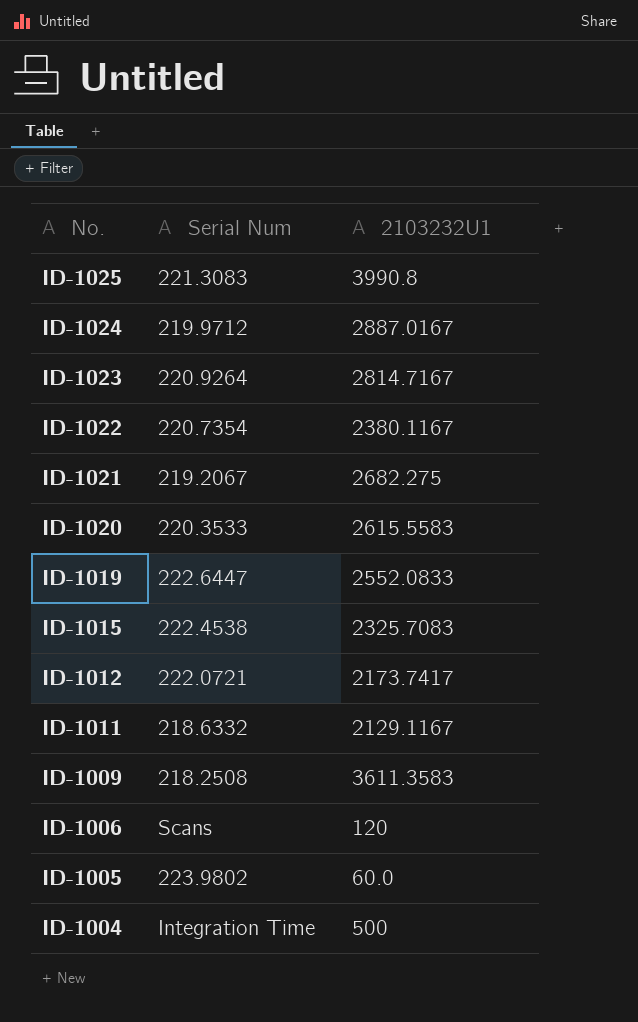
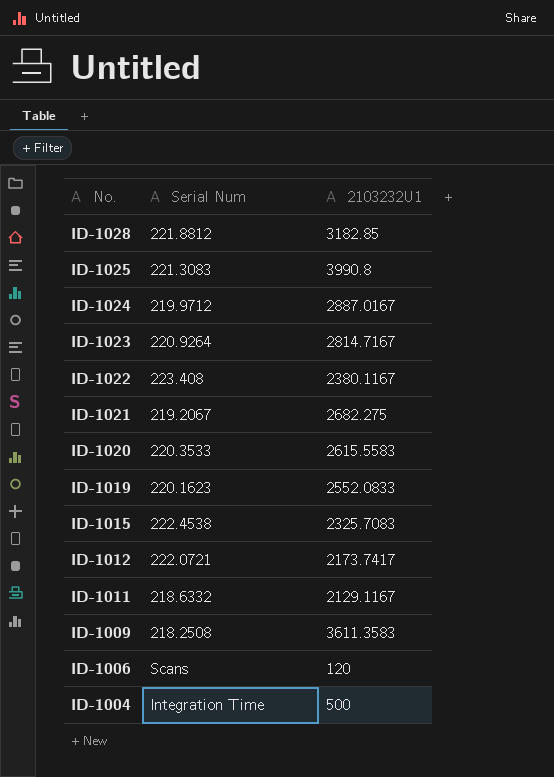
row ID-1005: 223.9802 | 60.0 -> none
row ID-1028: none -> 221.8812 | 3182.85
ID-1022 | Serial Num: 220.7354 -> 223.408
ID-1019 | Serial Num: 222.6447 -> 220.1623

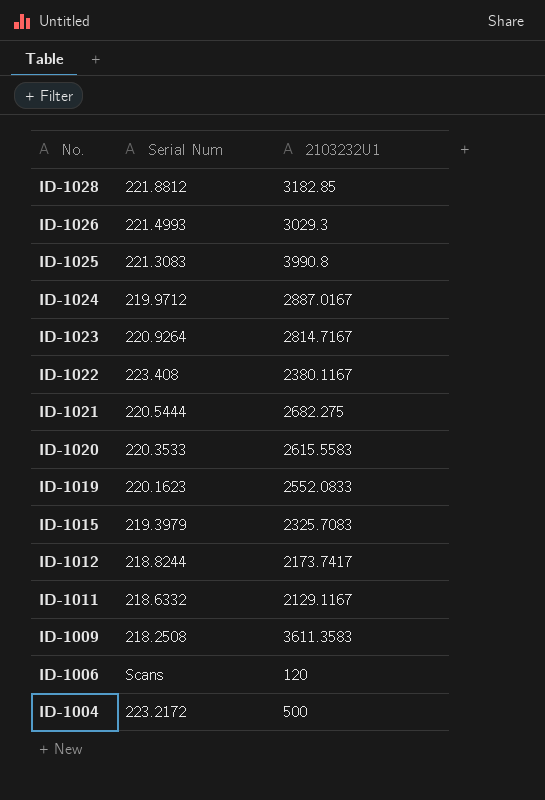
row ID-1026: none -> 221.4993 | 3029.3
ID-1021 | Serial Num: 219.2067 -> 220.5444
ID-1015 | Serial Num: 222.4538 -> 219.3979
ID-1012 | Serial Num: 222.0721 -> 218.8244
ID-1004 | Serial Num: Integration Time -> 223.2172

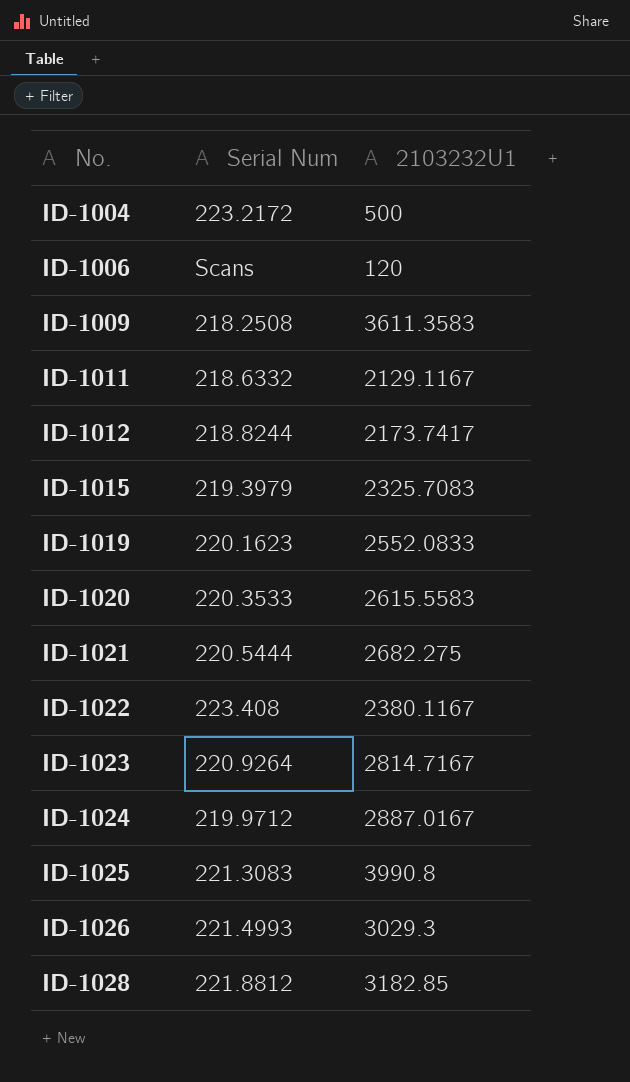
row order: No. descending -> No. ascending

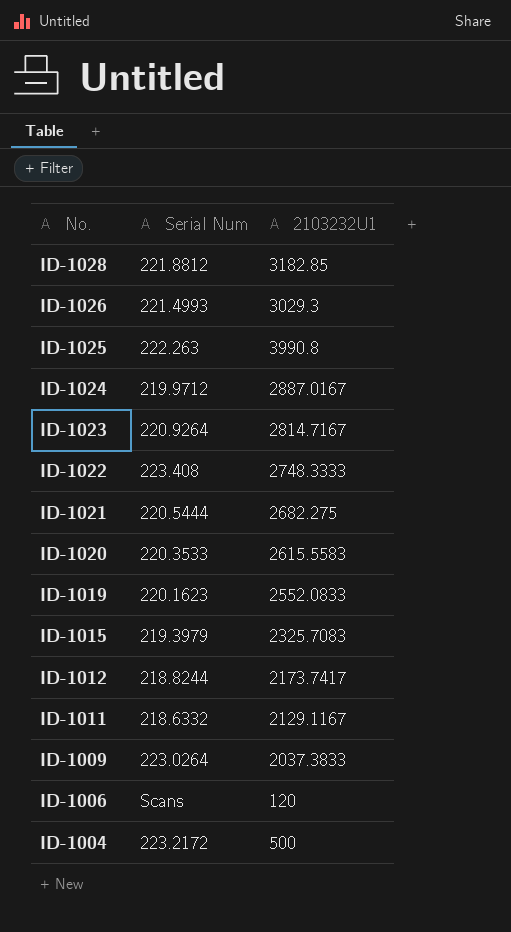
row order: No. ascending -> No. descending
ID-1025 | Serial Num: 221.3083 -> 222.263
ID-1022 | 2103232U1: 2380.1167 -> 2748.3333
ID-1009 | Serial Num: 218.2508 -> 223.0264
ID-1009 | 2103232U1: 3611.3583 -> 2037.3833

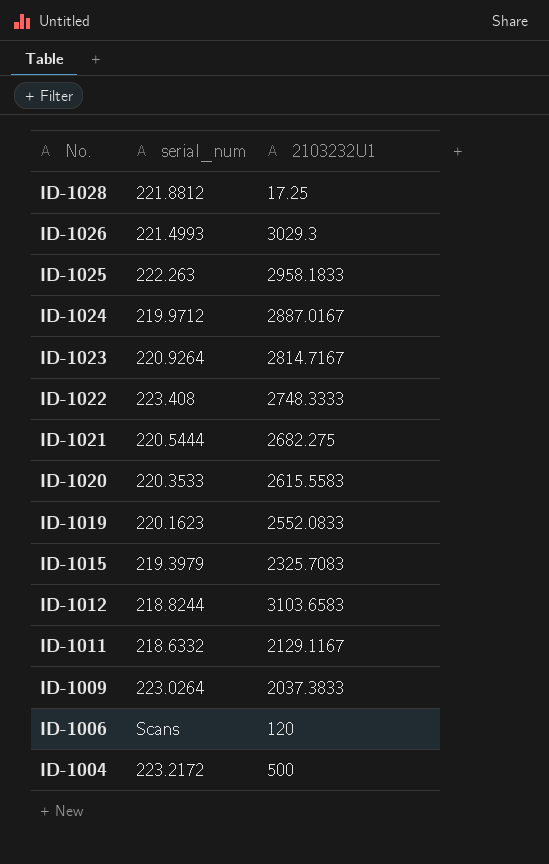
column name: Serial Num -> serial_num
ID-1028 | 2103232U1: 3182.85 -> 17.25
ID-1025 | 2103232U1: 3990.8 -> 2958.1833
ID-1012 | 2103232U1: 2173.7417 -> 3103.6583

